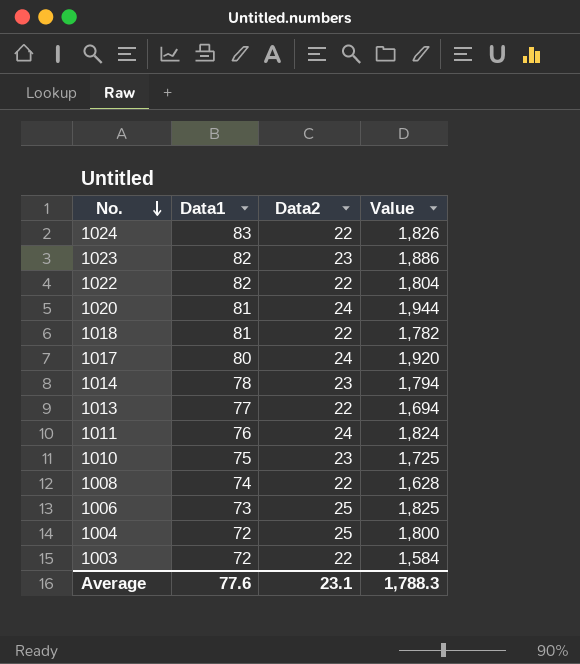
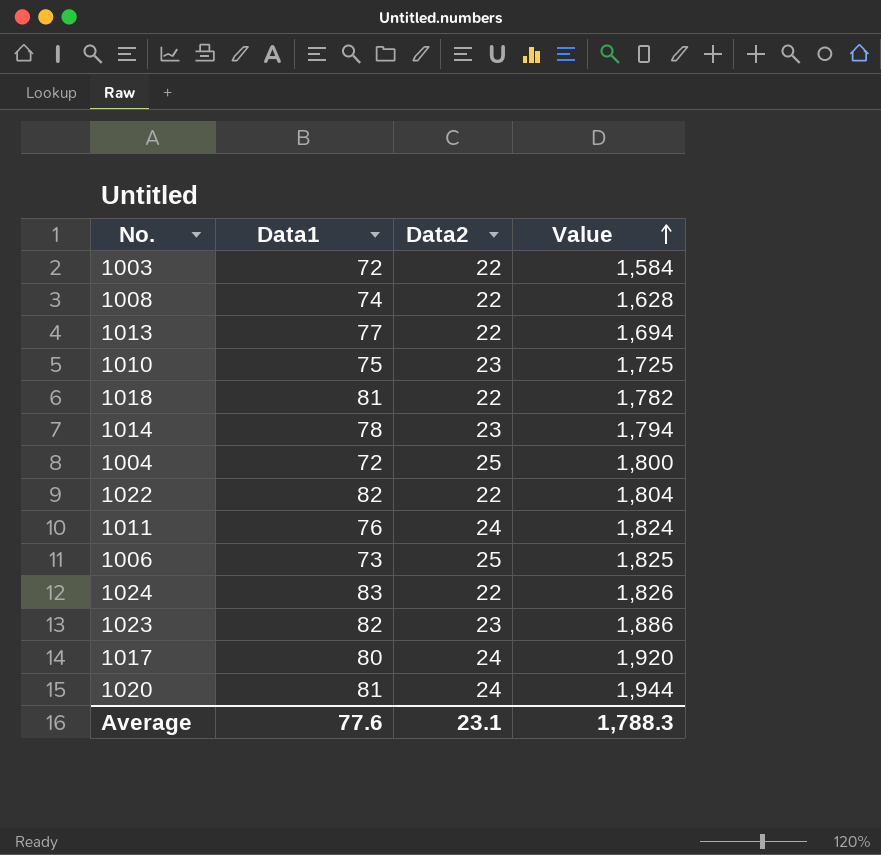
row order: No. descending -> Value ascending

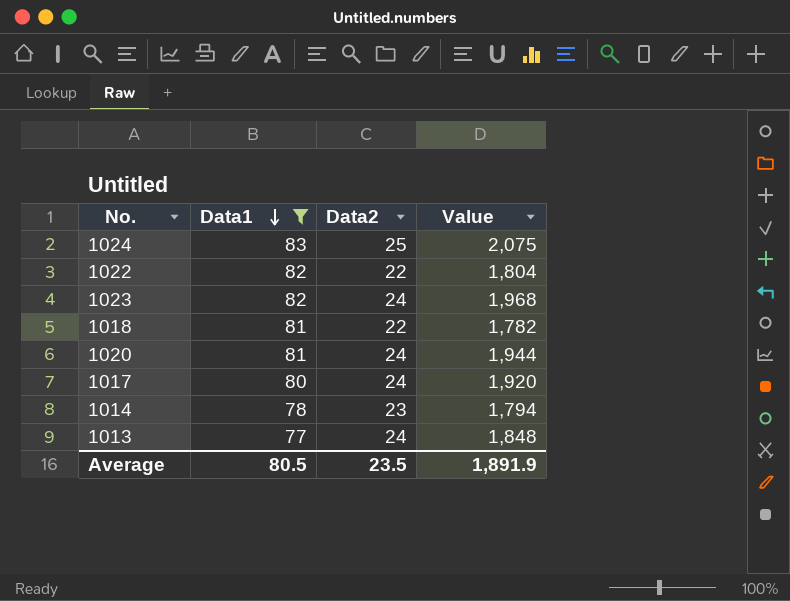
filter: none -> Data1 >= 77
row order: Value ascending -> Data1 descending
1024 | Data2: 22 -> 25
1024 | Value: 1,826 -> 2,075
1023 | Data2: 23 -> 24
1023 | Value: 1,886 -> 1,968
1013 | Data2: 22 -> 24
1013 | Value: 1,694 -> 1,848
Average | Data1: 77.6 -> 80.5
Average | Data2: 23.1 -> 23.5
Average | Value: 1,788.3 -> 1,891.9

